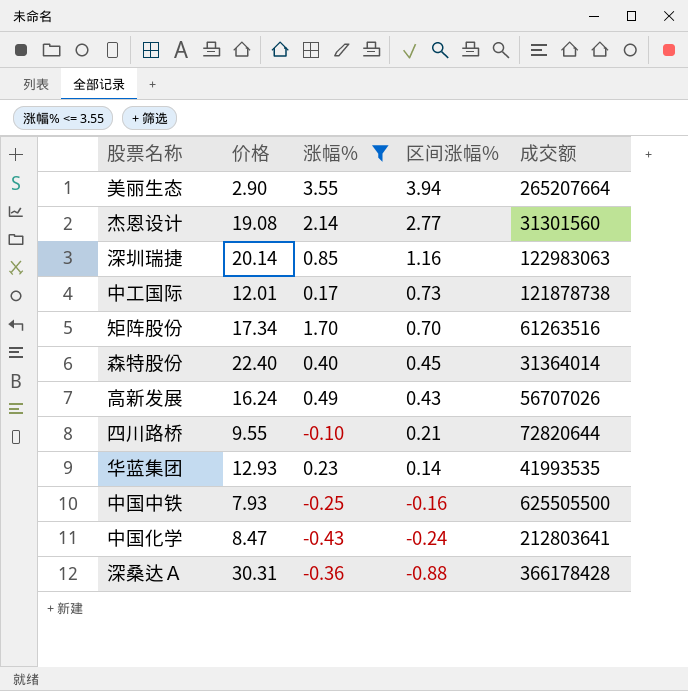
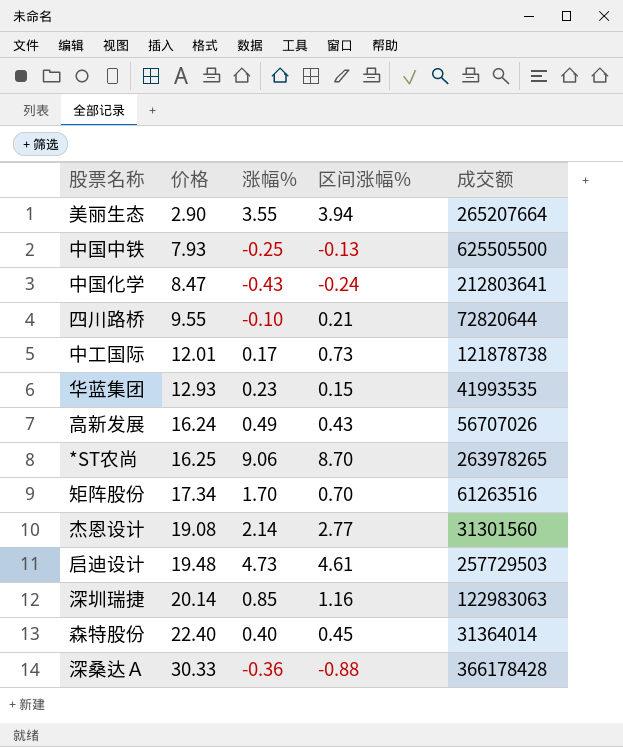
filter: 涨幅% <= 3.55 -> none
row order: 区间涨幅% descending -> 价格 ascending
中国中铁 | 区间涨幅%: -0.16 -> -0.13
华蓝集团 | 区间涨幅%: 0.14 -> 0.15
深桑达Ａ | 价格: 30.31 -> 30.33

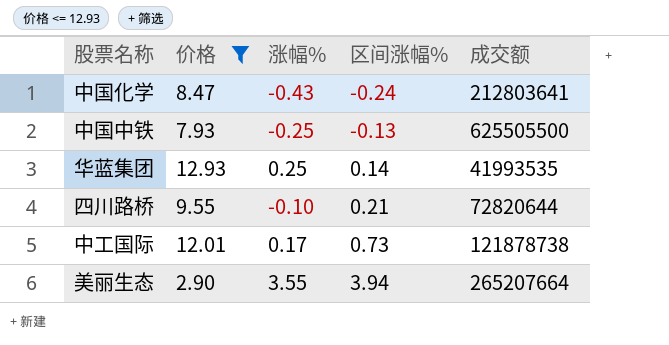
filter: none -> 价格 <= 12.93
row order: 价格 ascending -> 区间涨幅% ascending
华蓝集团 | 涨幅%: 0.23 -> 0.25
华蓝集团 | 区间涨幅%: 0.15 -> 0.14

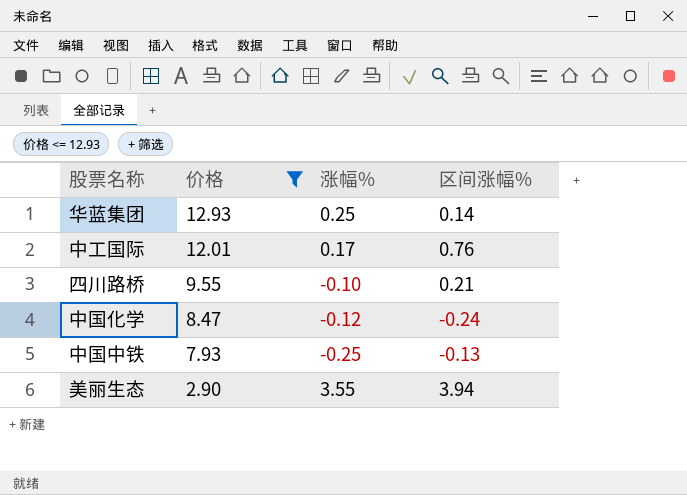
row order: 区间涨幅% ascending -> 价格 descending
column 成交额 | position: 5 -> none
中工国际 | 区间涨幅%: 0.73 -> 0.76
中国化学 | 涨幅%: -0.43 -> -0.12

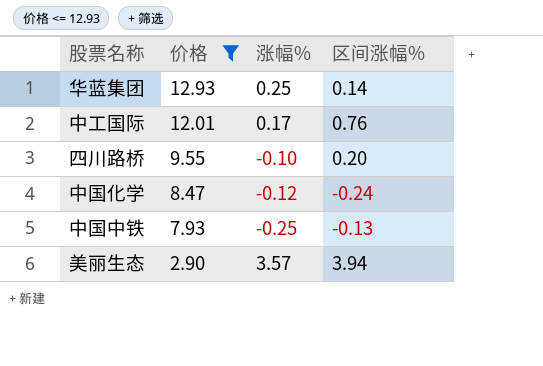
四川路桥 | 区间涨幅%: 0.21 -> 0.20
美丽生态 | 涨幅%: 3.55 -> 3.57

